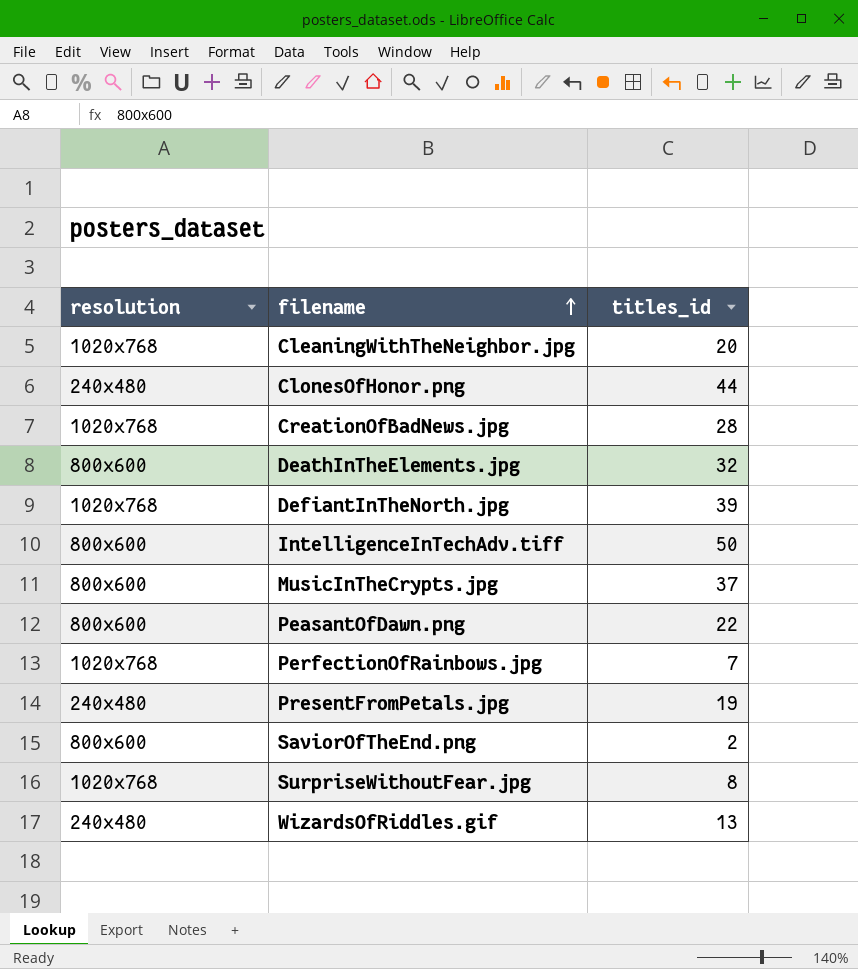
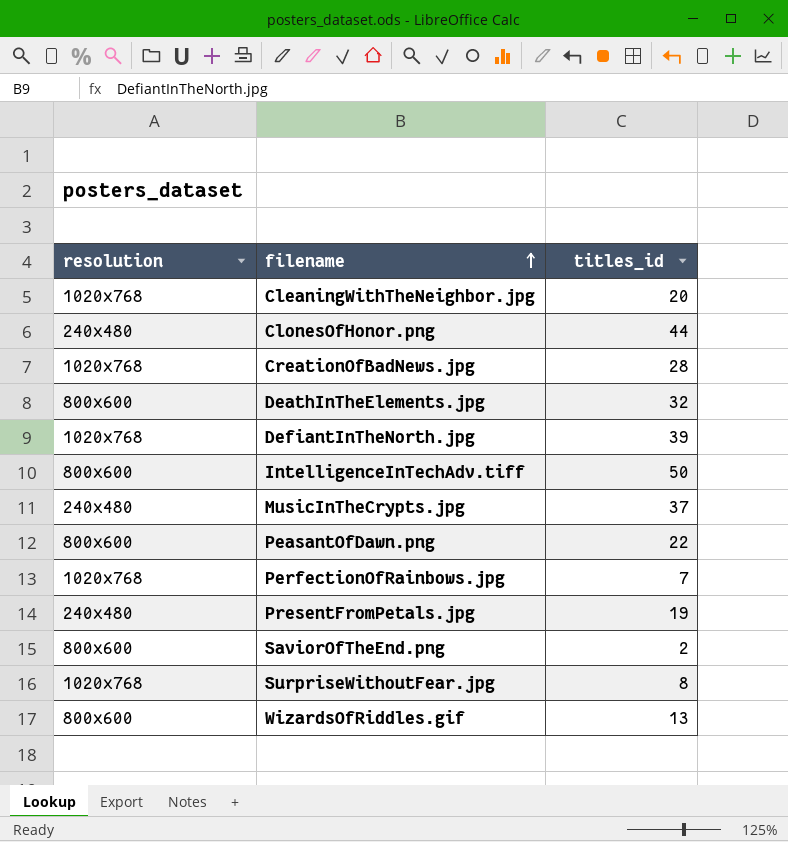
MusicInTheCrypts.jpg | resolution: 800x600 -> 240x480
WizardsOfRiddles.gif | resolution: 240x480 -> 800x600

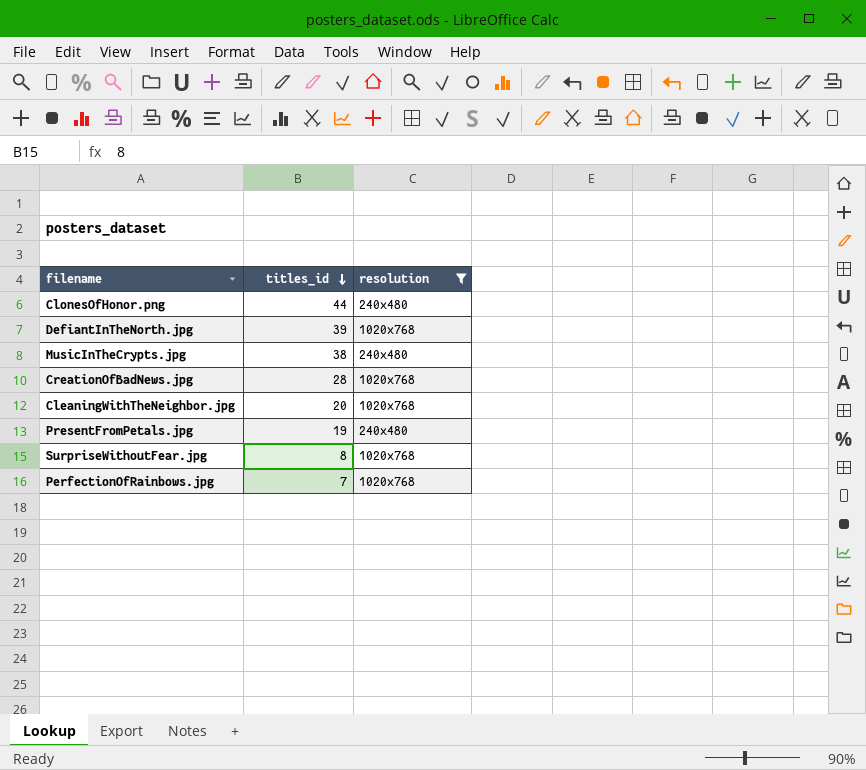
filter: none -> resolution != 800x600
row order: filename ascending -> titles_id descending
column resolution | position: 1 -> 3
MusicInTheCrypts.jpg | titles_id: 37 -> 38

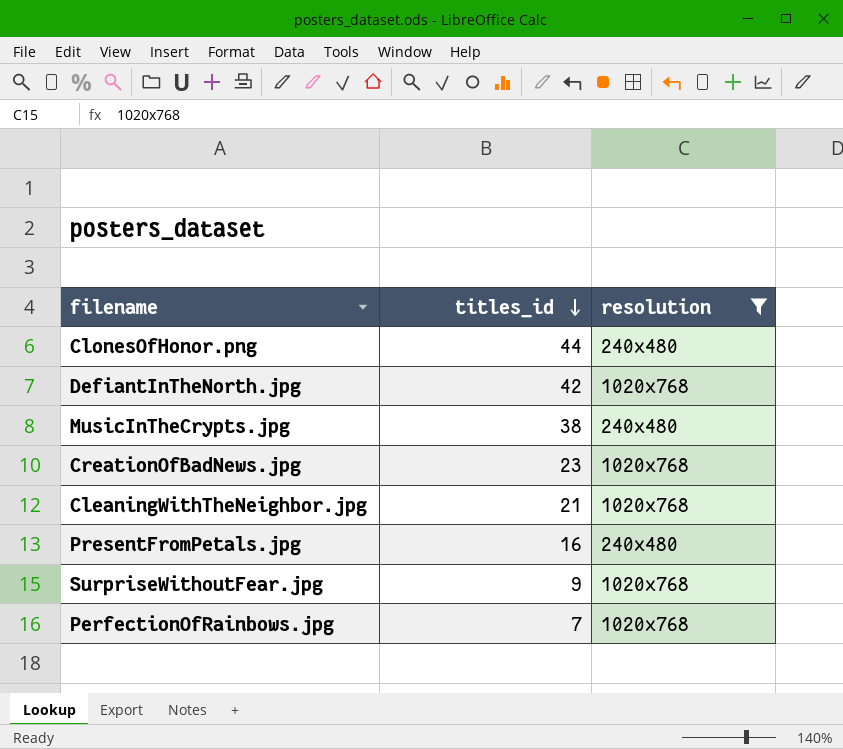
DefiantInTheNorth.jpg | titles_id: 39 -> 42
CreationOfBadNews.jpg | titles_id: 28 -> 23
CleaningWithTheNeighbor.jpg | titles_id: 20 -> 21
PresentFromPetals.jpg | titles_id: 19 -> 16
SurpriseWithoutFear.jpg | titles_id: 8 -> 9

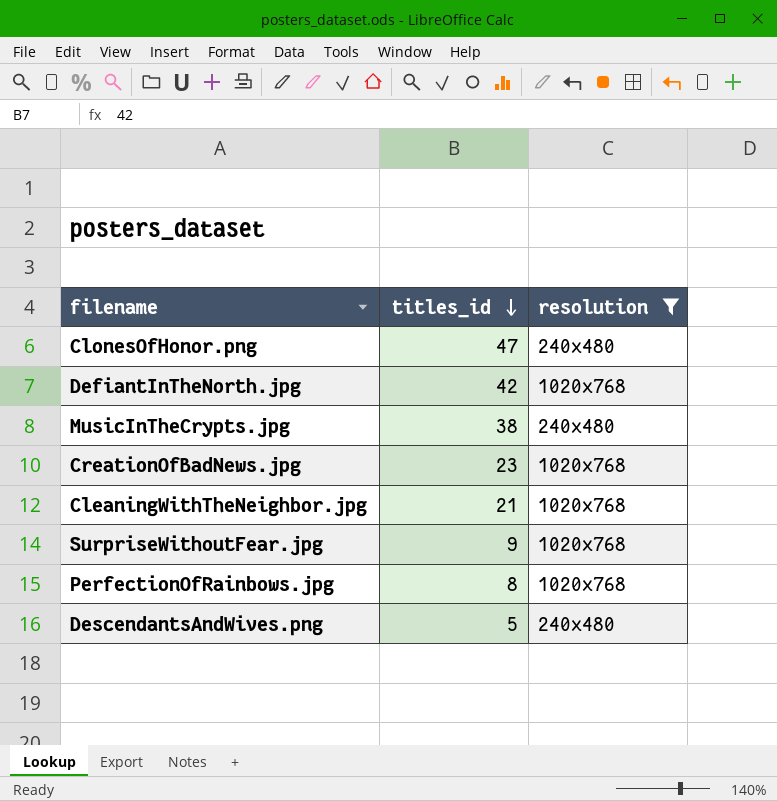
row PresentFromPetals.jpg: 16 | 240x480 -> none
ClonesOfHonor.png | titles_id: 44 -> 47
PerfectionOfRainbows.jpg | titles_id: 7 -> 8
row DescendantsAndWives.png: none -> 5 | 240x480

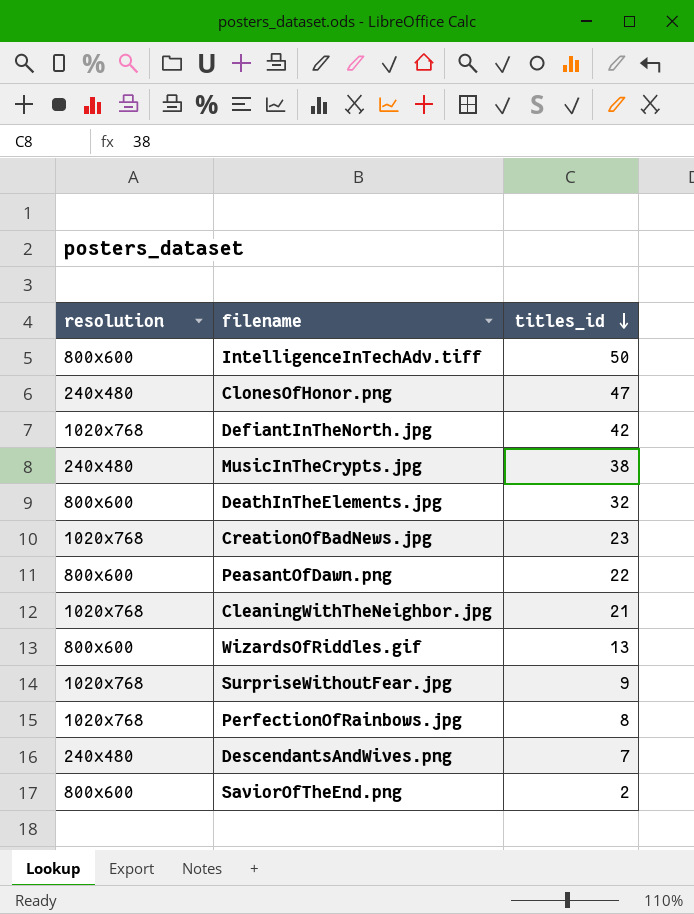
filter: resolution != 800x600 -> none
column resolution | position: 3 -> 1
DescendantsAndWives.png | titles_id: 5 -> 7

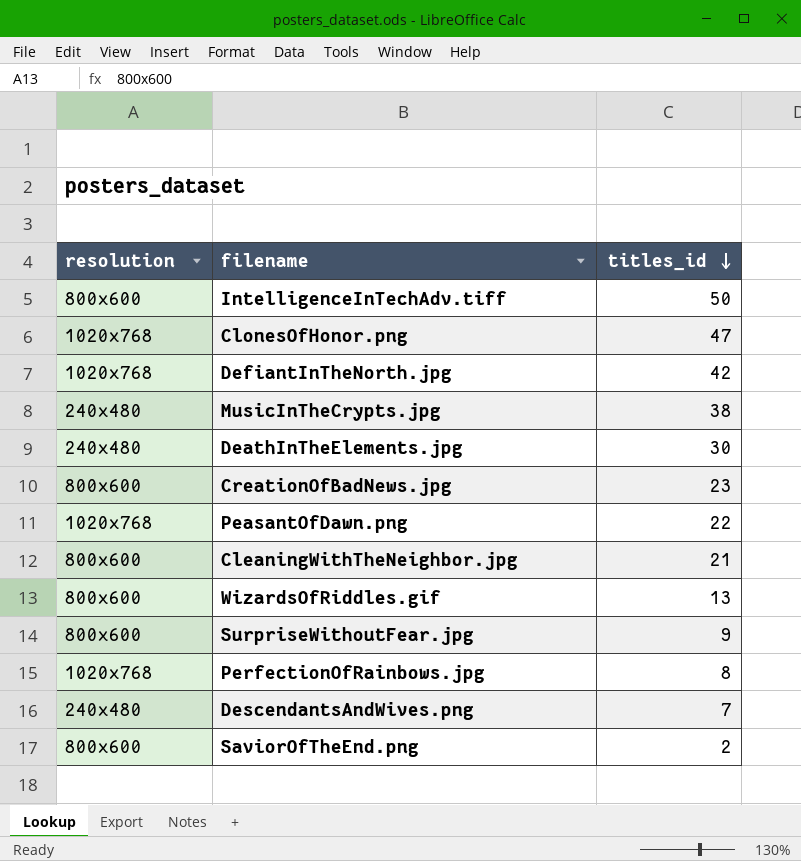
ClonesOfHonor.png | resolution: 240x480 -> 1020x768
DeathInTheElements.jpg | resolution: 800x600 -> 240x480
DeathInTheElements.jpg | titles_id: 32 -> 30
CreationOfBadNews.jpg | resolution: 1020x768 -> 800x600
PeasantOfDawn.png | resolution: 800x600 -> 1020x768
CleaningWithTheNeighbor.jpg | resolution: 1020x768 -> 800x600
SurpriseWithoutFear.jpg | resolution: 1020x768 -> 800x600

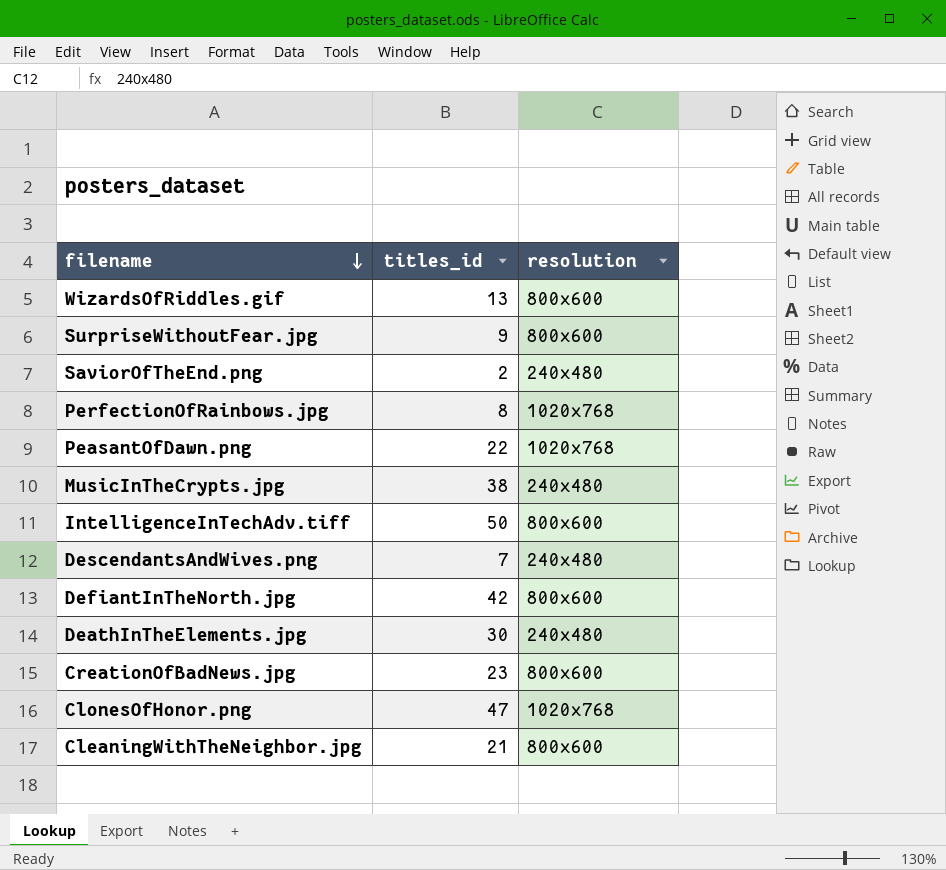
row order: titles_id descending -> filename descending
column resolution | position: 1 -> 3
SaviorOfTheEnd.png | resolution: 800x600 -> 240x480
DefiantInTheNorth.jpg | resolution: 1020x768 -> 800x600

